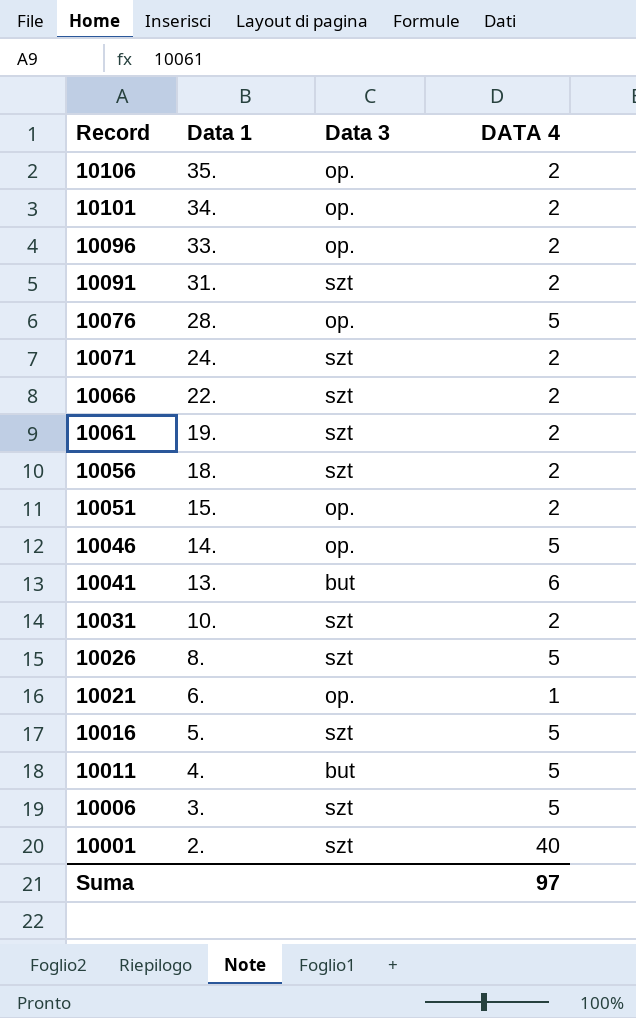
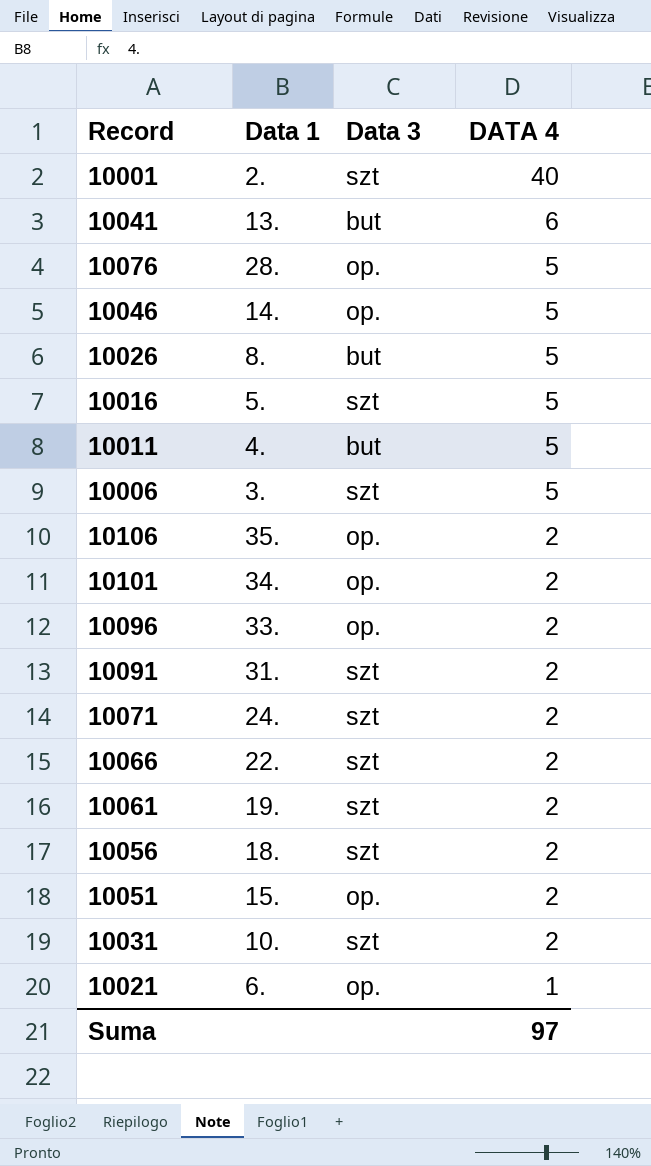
row order: Record descending -> DATA 4 descending
10026 | Data 3: szt -> but

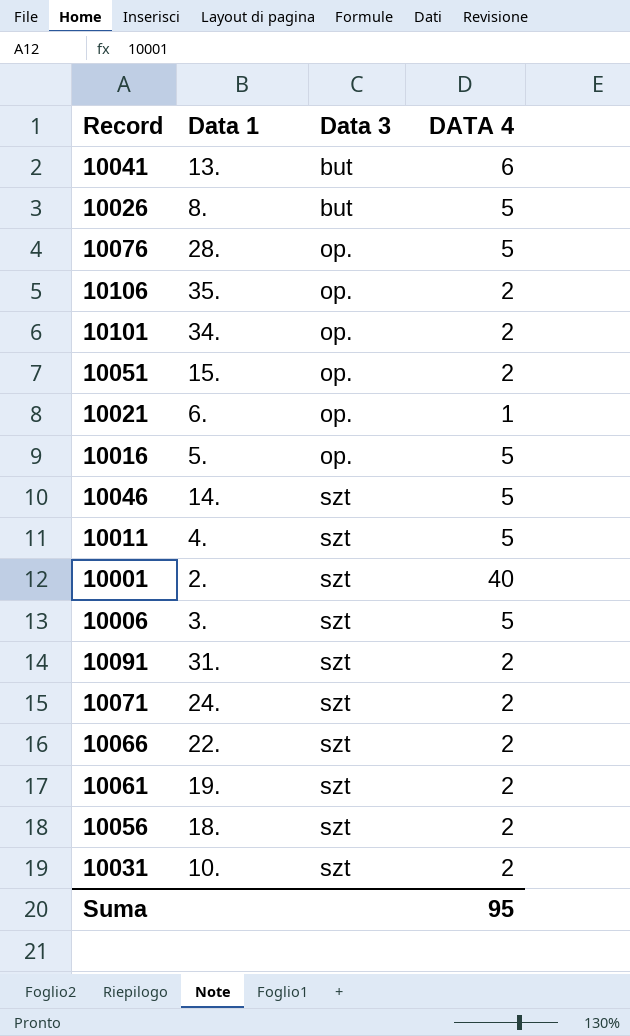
row order: DATA 4 descending -> Data 3 ascending
row 10096: 33. | op. | 2 -> none
10016 | Data 3: szt -> op.
10046 | Data 3: op. -> szt
10011 | Data 3: but -> szt
Suma | DATA 4: 97 -> 95

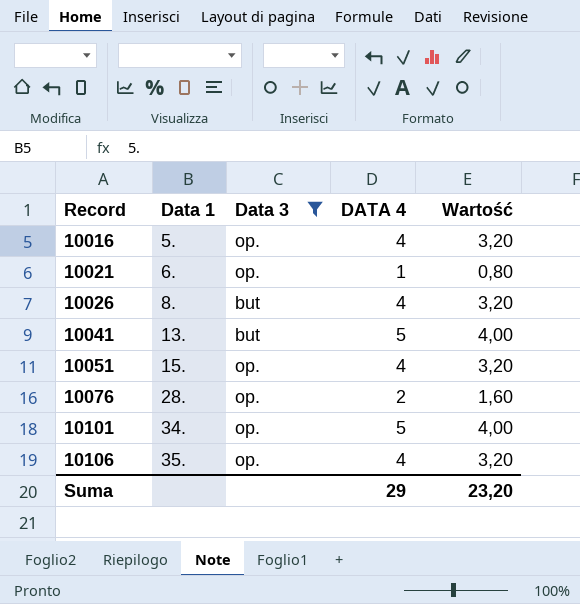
filter: none -> Data 3 != szt
row order: Data 3 ascending -> Record ascending
column Wartość | formula: none -> [DATA 4] * 0,8
10016 | DATA 4: 5 -> 4
10026 | DATA 4: 5 -> 4
10041 | DATA 4: 6 -> 5
10051 | DATA 4: 2 -> 4
10076 | DATA 4: 5 -> 2
10101 | DATA 4: 2 -> 5
10106 | DATA 4: 2 -> 4
Suma | DATA 4: 95 -> 29

